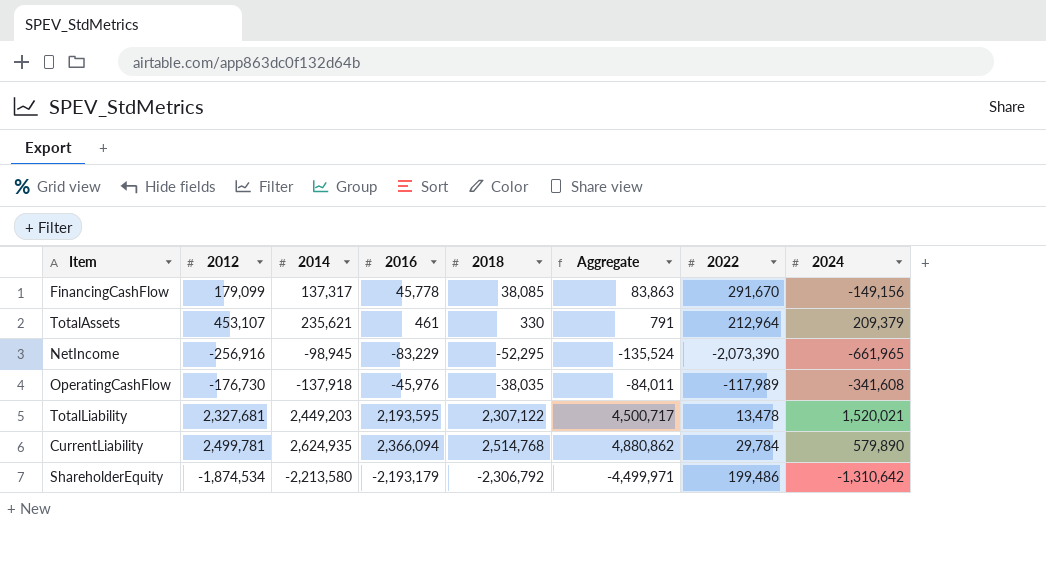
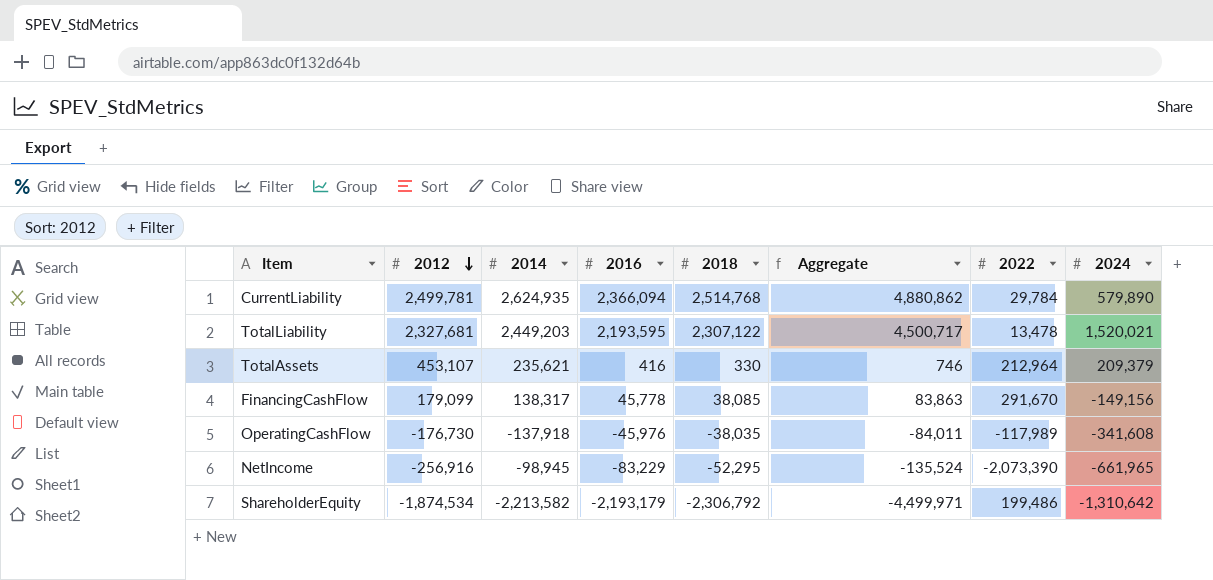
row order: none -> 2012 descending
TotalAssets | 2016: 461 -> 416
TotalAssets | Aggregate: 791 -> 746
FinancingCashFlow | 2014: 137,317 -> 138,317
ShareholderEquity | 2014: -2,213,580 -> -2,213,582

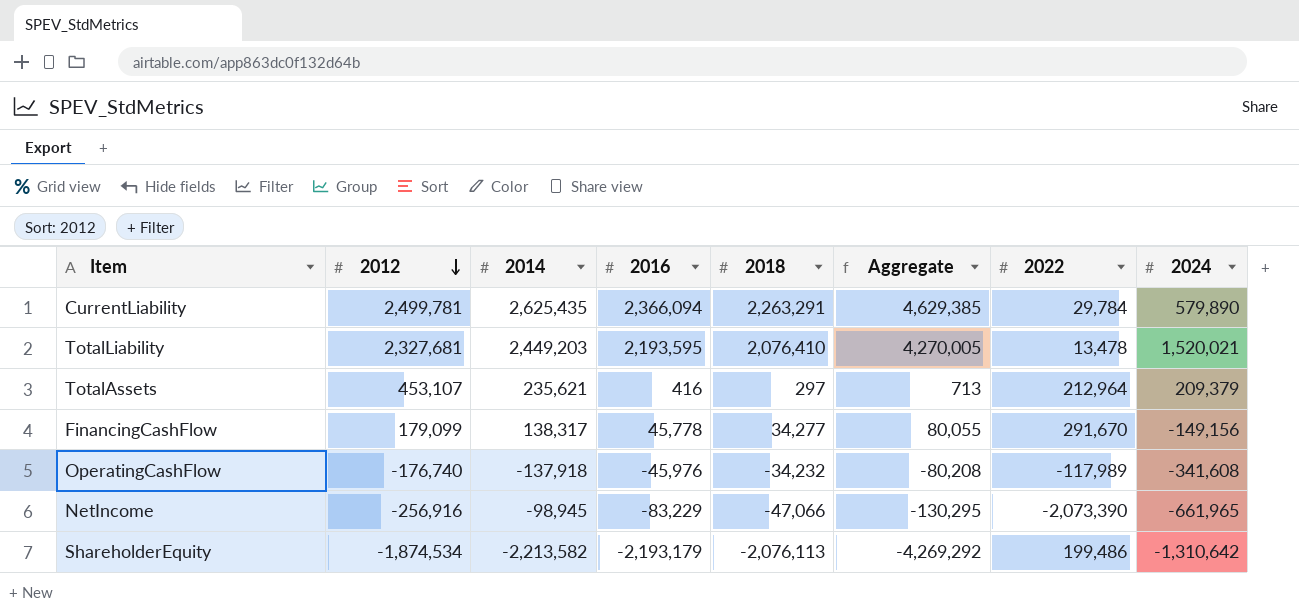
CurrentLiability | 2014: 2,624,935 -> 2,625,435
CurrentLiability | 2018: 2,514,768 -> 2,263,291
CurrentLiability | Aggregate: 4,880,862 -> 4,629,385
TotalLiability | 2018: 2,307,122 -> 2,076,410
TotalLiability | Aggregate: 4,500,717 -> 4,270,005
TotalAssets | 2018: 330 -> 297
TotalAssets | Aggregate: 746 -> 713
FinancingCashFlow | 2018: 38,085 -> 34,277
FinancingCashFlow | Aggregate: 83,863 -> 80,055
OperatingCashFlow | 2012: -176,730 -> -176,740
OperatingCashFlow | 2018: -38,035 -> -34,232
OperatingCashFlow | Aggregate: -84,011 -> -80,208
NetIncome | 2018: -52,295 -> -47,066
NetIncome | Aggregate: -135,524 -> -130,295
ShareholderEquity | 2018: -2,306,792 -> -2,076,113
ShareholderEquity | Aggregate: -4,499,971 -> -4,269,292

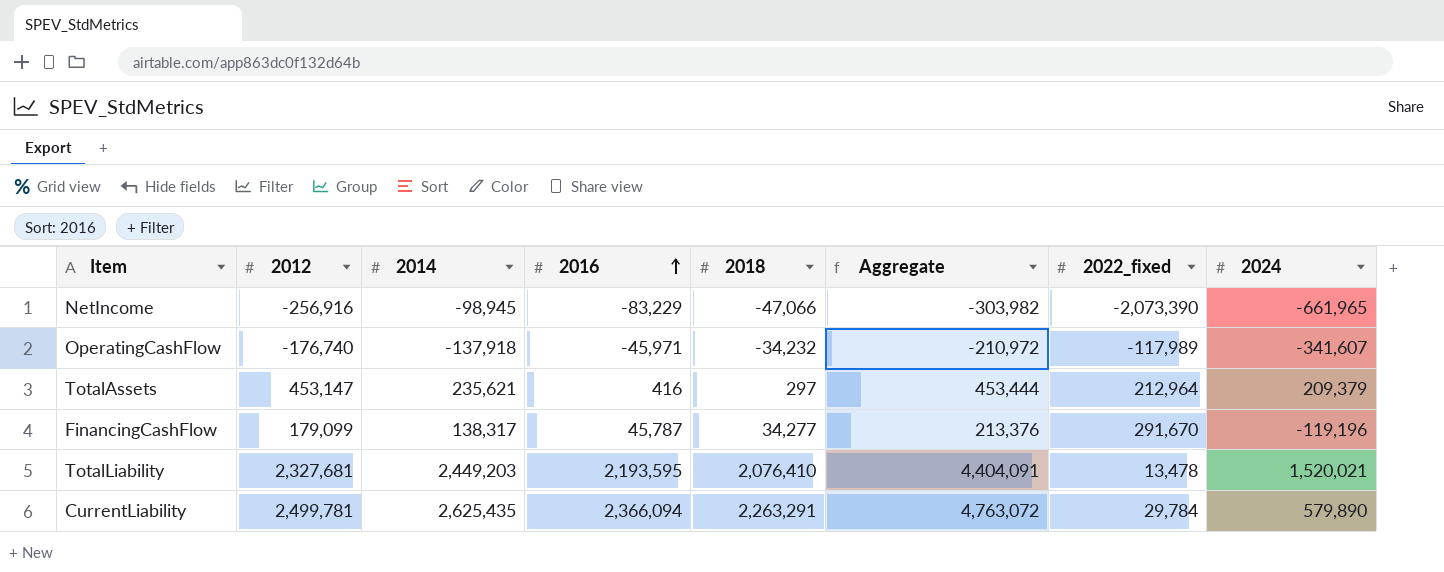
row order: 2012 descending -> 2016 ascending
column Aggregate | formula: [2016] + [2018] -> [2012] + [2018]
column name: 2022 -> 2022_fixed
row ShareholderEquity: -1,874,534 | -2,213,582 | -2,193,179 | -2,076,113 | -4,269,292 | 199,486 | -1,310,642 -> none
OperatingCashFlow | 2016: -45,976 -> -45,971
OperatingCashFlow | 2024: -341,608 -> -341,607
TotalAssets | 2012: 453,107 -> 453,147
FinancingCashFlow | 2016: 45,778 -> 45,787
FinancingCashFlow | 2024: -149,156 -> -119,196

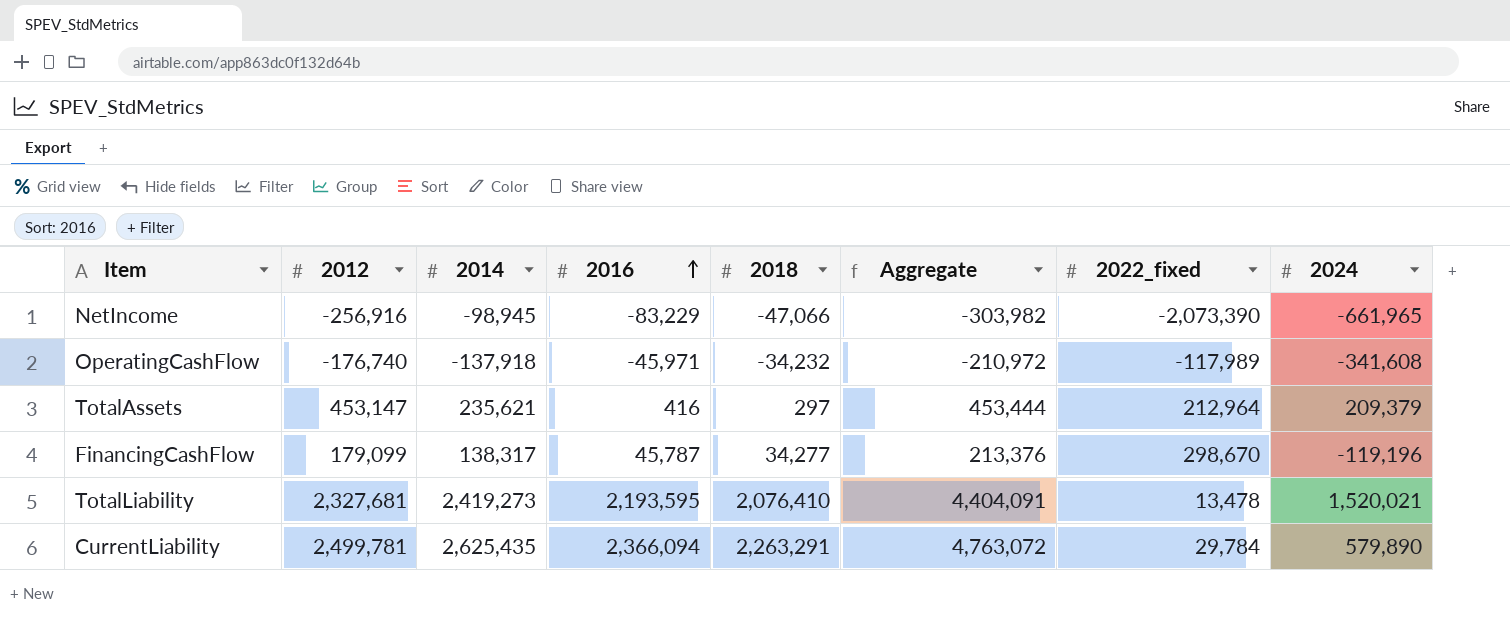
OperatingCashFlow | 2024: -341,607 -> -341,608
FinancingCashFlow | 2022_fixed: 291,670 -> 298,670
TotalLiability | 2014: 2,449,203 -> 2,419,273

